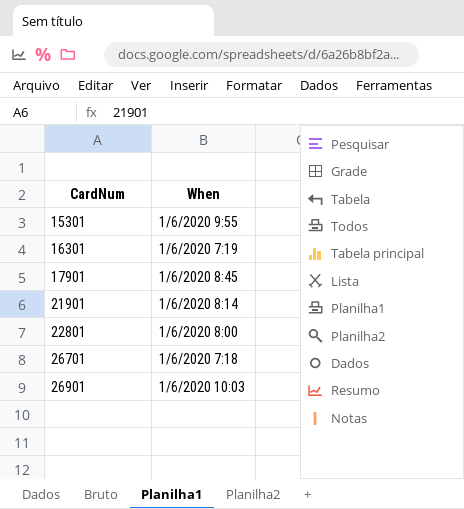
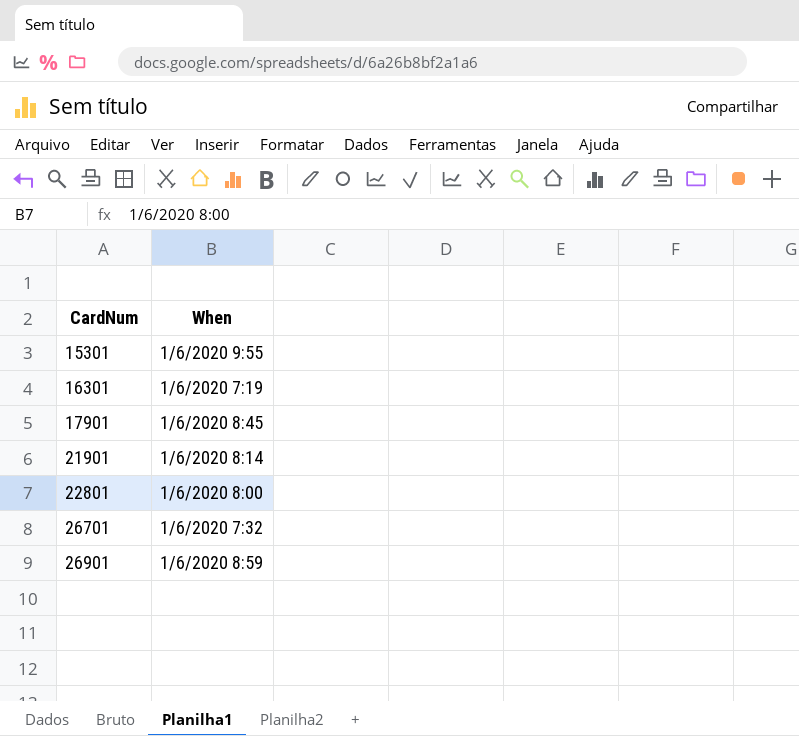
26701 | When: 1/6/2020 7:18 -> 1/6/2020 7:32
26901 | When: 1/6/2020 10:03 -> 1/6/2020 8:59

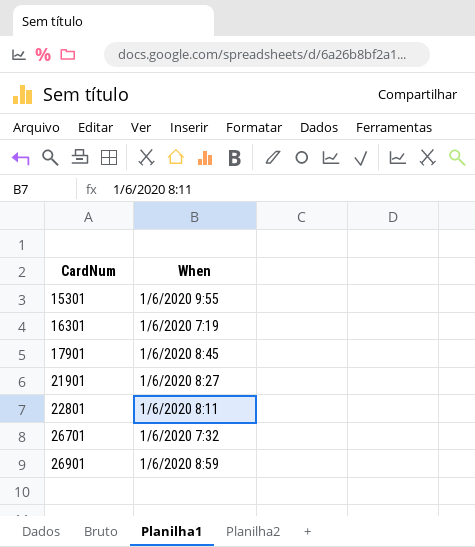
21901 | When: 1/6/2020 8:14 -> 1/6/2020 8:27
22801 | When: 1/6/2020 8:00 -> 1/6/2020 8:11

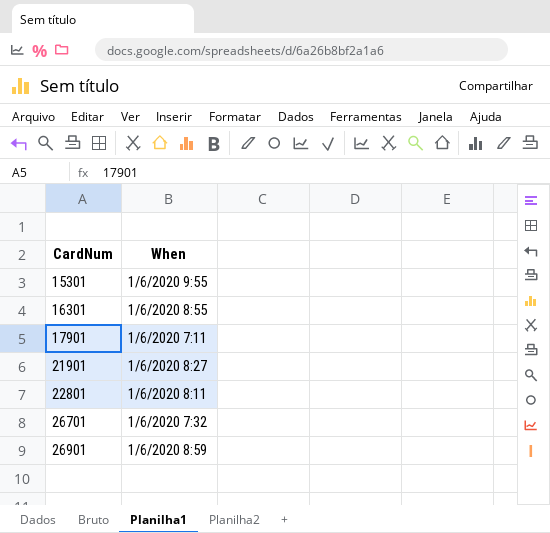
16301 | When: 1/6/2020 7:19 -> 1/6/2020 8:55
17901 | When: 1/6/2020 8:45 -> 1/6/2020 7:11

